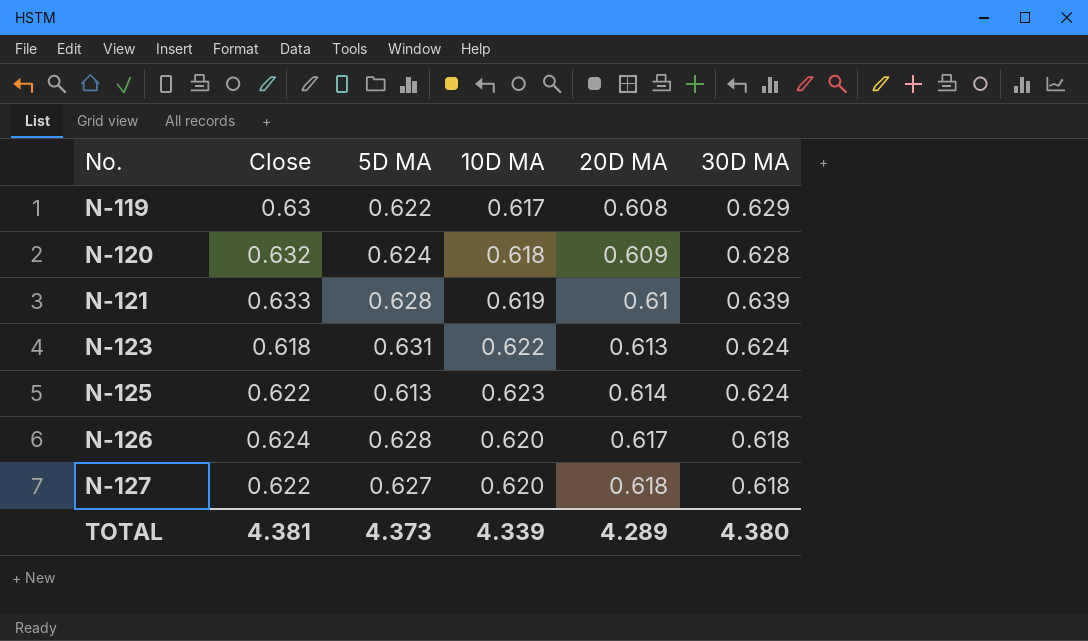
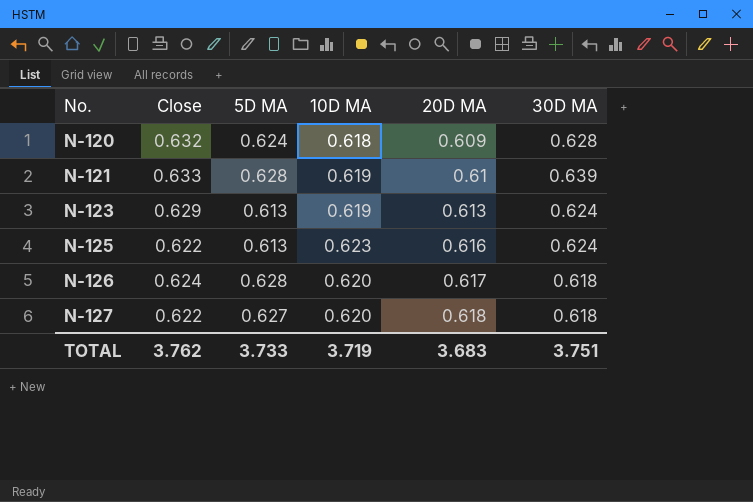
row N-119: 0.63 | 0.622 | 0.617 | 0.608 | 0.629 -> none
N-123 | Close: 0.618 -> 0.629
N-123 | 5D MA: 0.631 -> 0.613
N-123 | 10D MA: 0.622 -> 0.619
N-125 | 20D MA: 0.614 -> 0.616
TOTAL | Close: 4.381 -> 3.762
TOTAL | 5D MA: 4.373 -> 3.733
TOTAL | 10D MA: 4.339 -> 3.719
TOTAL | 20D MA: 4.289 -> 3.683
TOTAL | 30D MA: 4.380 -> 3.751

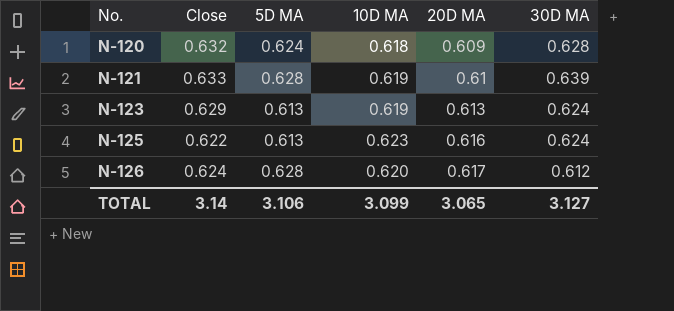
row N-127: 0.622 | 0.627 | 0.620 | 0.618 | 0.618 -> none
N-126 | 30D MA: 0.618 -> 0.612
TOTAL | Close: 3.762 -> 3.14
TOTAL | 5D MA: 3.733 -> 3.106
TOTAL | 10D MA: 3.719 -> 3.099
TOTAL | 20D MA: 3.683 -> 3.065
TOTAL | 30D MA: 3.751 -> 3.127

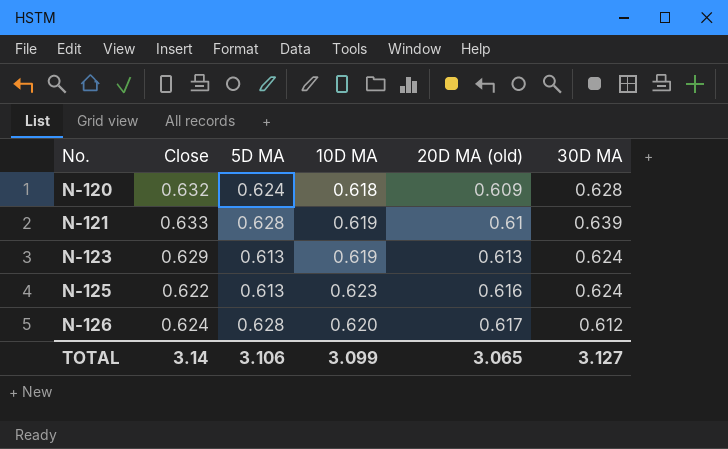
column name: 20D MA -> 20D MA (old)

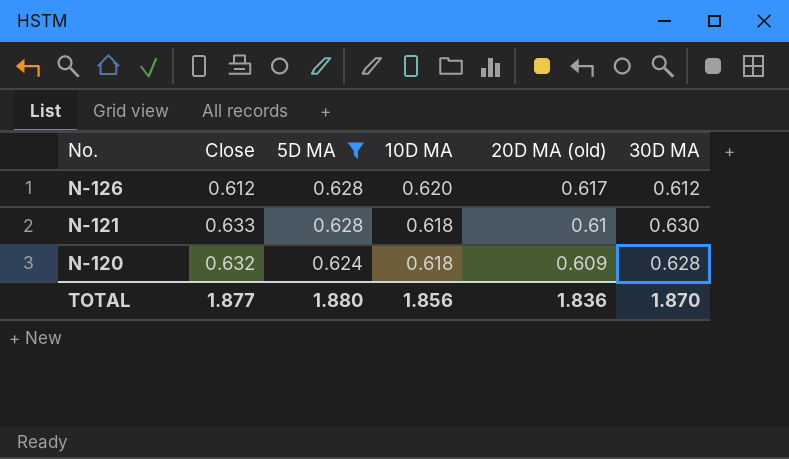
filter: none -> 5D MA != 0.613
row order: No. ascending -> No. descending
N-126 | Close: 0.624 -> 0.612
N-121 | 10D MA: 0.619 -> 0.618
N-121 | 30D MA: 0.639 -> 0.630
TOTAL | Close: 3.14 -> 1.877
TOTAL | 5D MA: 3.106 -> 1.880
TOTAL | 10D MA: 3.099 -> 1.856
TOTAL | 20D MA (old): 3.065 -> 1.836
TOTAL | 30D MA: 3.127 -> 1.870

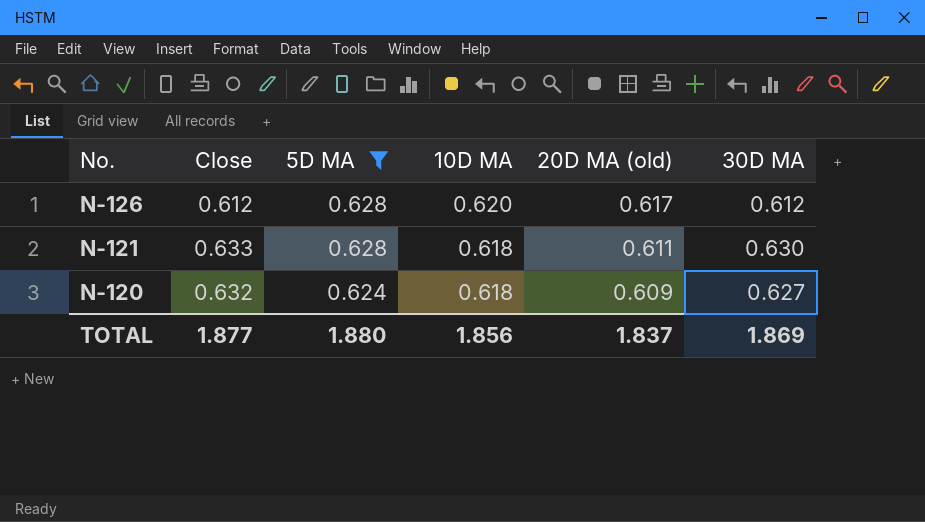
N-121 | 20D MA (old): 0.61 -> 0.611
N-120 | 30D MA: 0.628 -> 0.627
TOTAL | 20D MA (old): 1.836 -> 1.837
TOTAL | 30D MA: 1.870 -> 1.869

